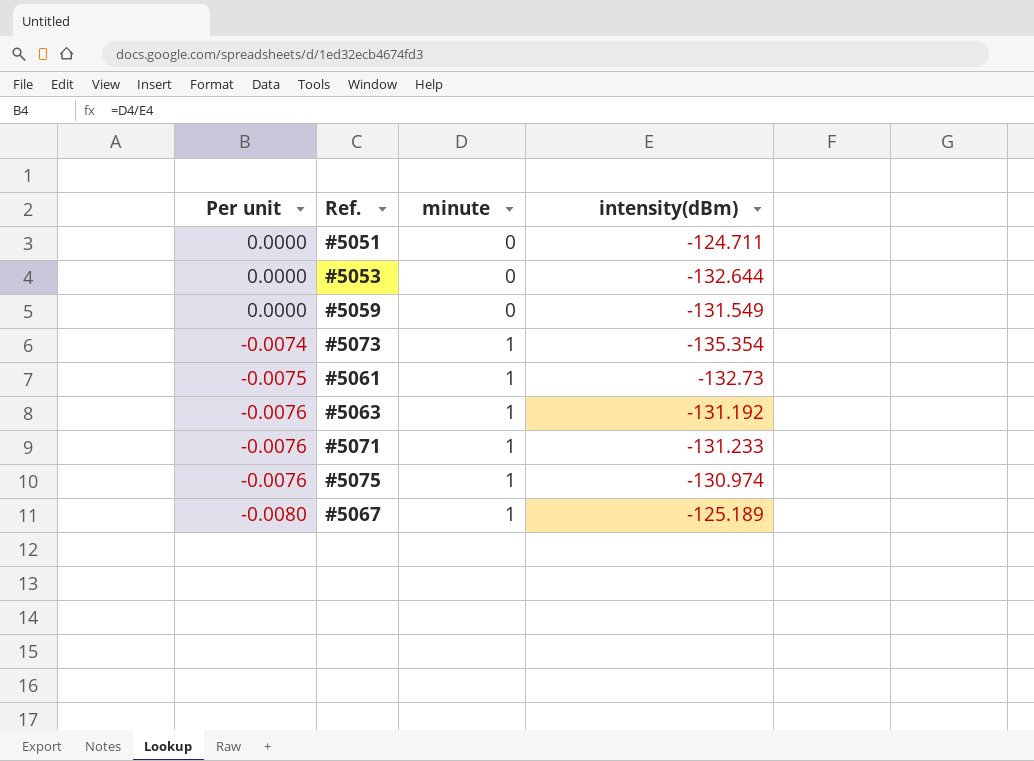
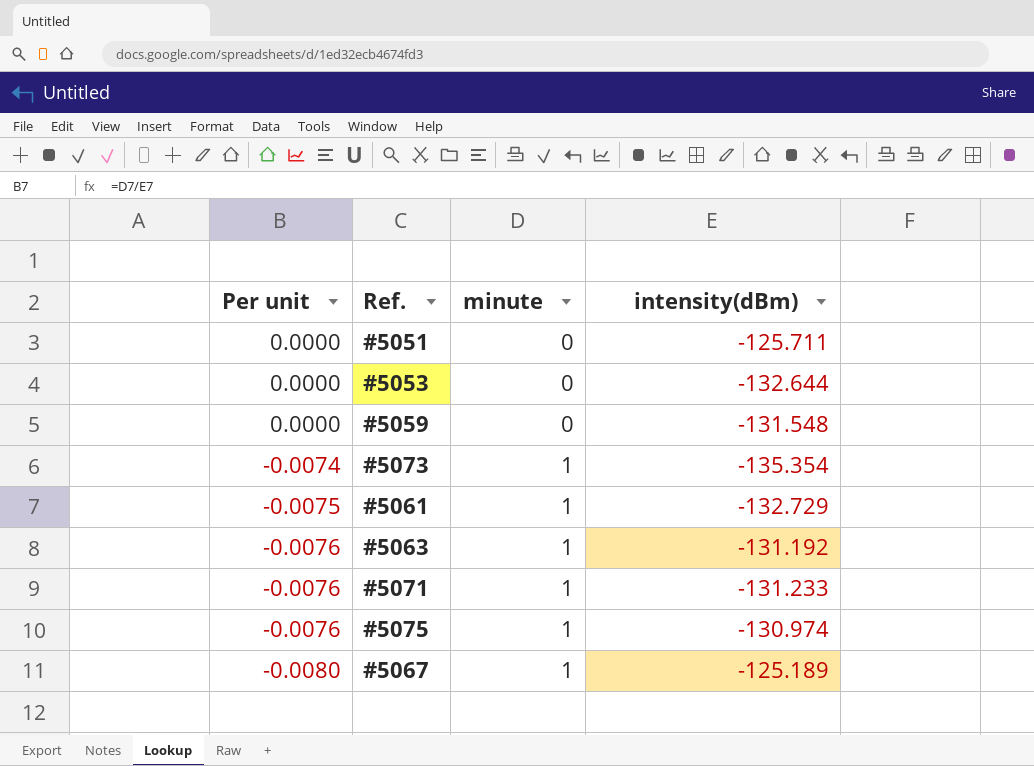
#5051 | intensity(dBm): -124.711 -> -125.711
#5059 | intensity(dBm): -131.549 -> -131.548
#5061 | intensity(dBm): -132.73 -> -132.729

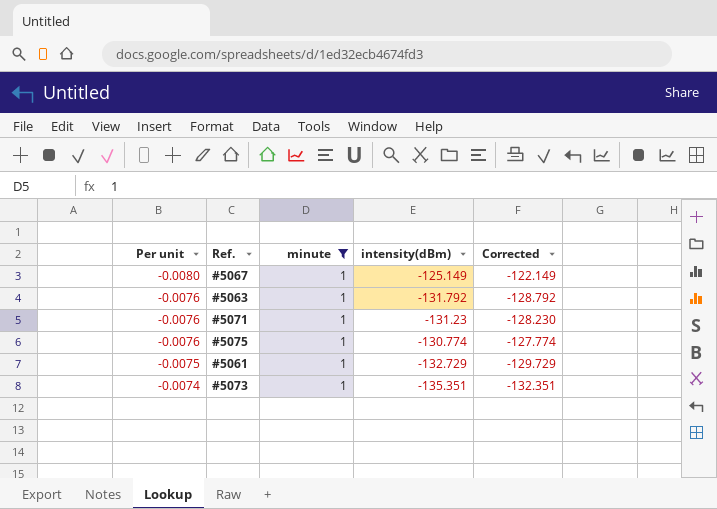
filter: none -> minute = 1
row order: Per unit descending -> Per unit ascending
column Corrected | formula: none -> [intensity(dBm)] + 3
#5067 | intensity(dBm): -125.189 -> -125.149
#5063 | intensity(dBm): -131.192 -> -131.792
#5071 | intensity(dBm): -131.233 -> -131.23
#5075 | intensity(dBm): -130.974 -> -130.774
#5073 | intensity(dBm): -135.354 -> -135.351

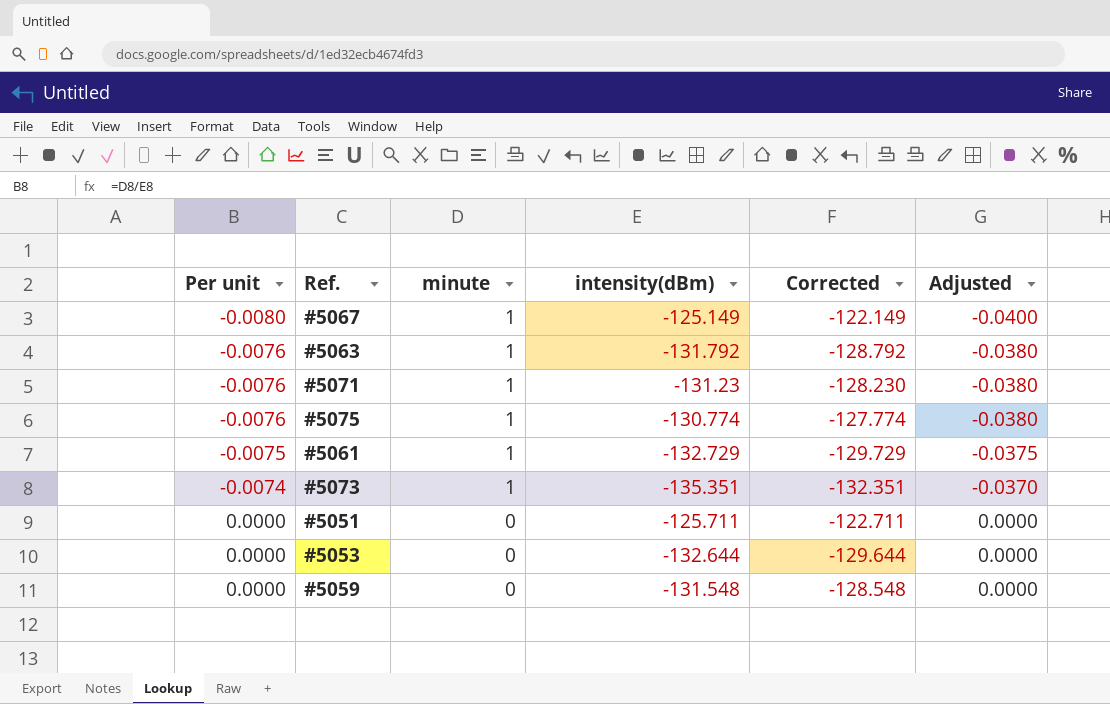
filter: minute = 1 -> none
column Adjusted | formula: none -> [Per unit] * 5

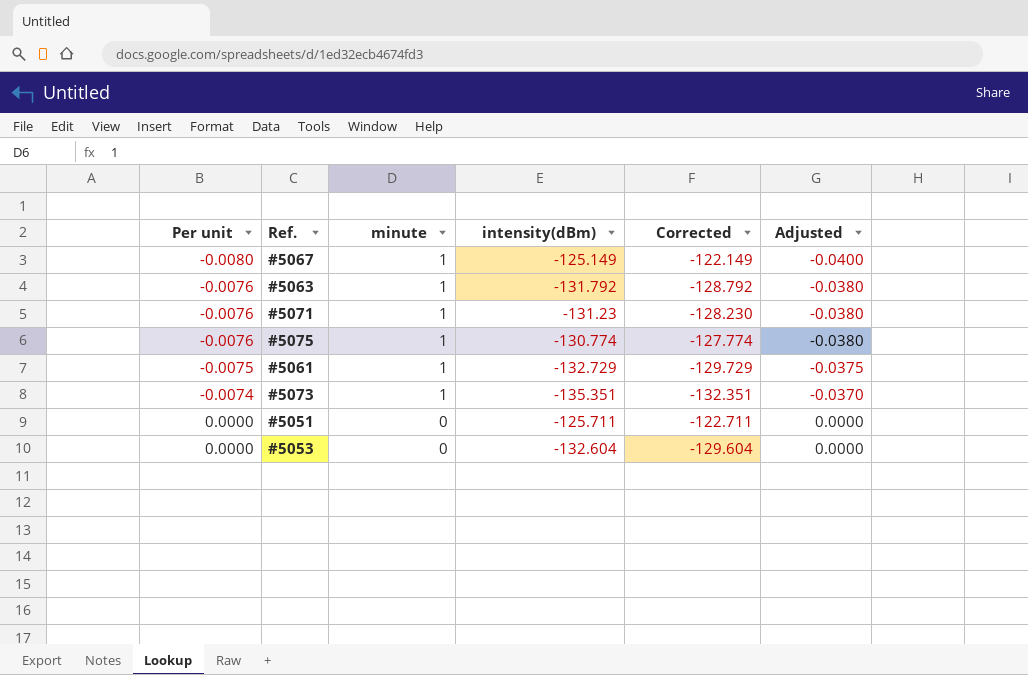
row #5059: 0.0000 | 0 | -131.548 | -128.548 | 0.0000 -> none
#5053 | intensity(dBm): -132.644 -> -132.604
#5053 | Corrected: -129.644 -> -129.604

